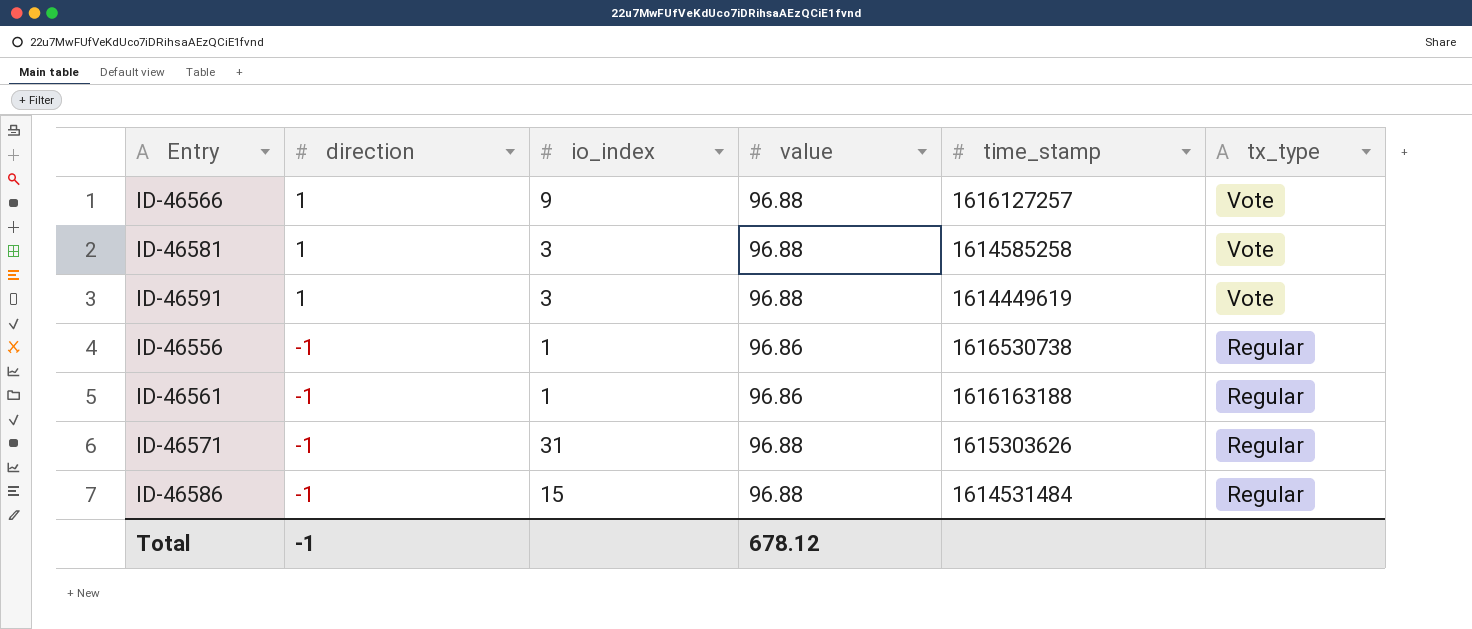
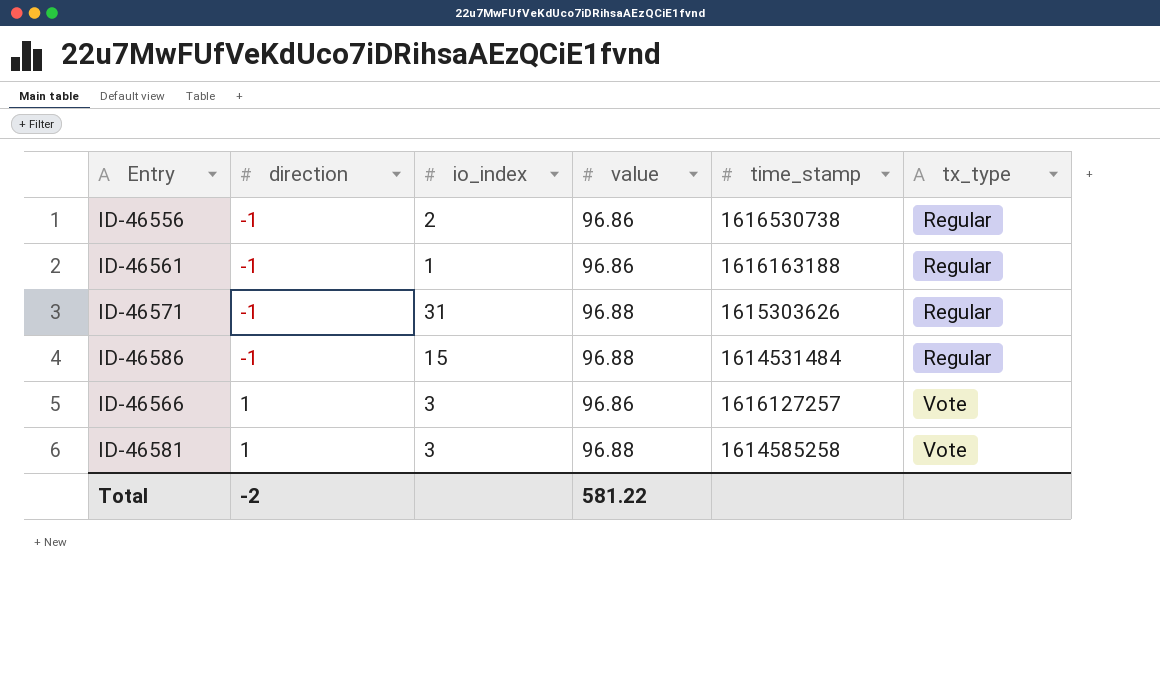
row order: direction descending -> direction ascending
row ID-46591: 1 | 3 | 96.88 | 1614449619 | Vote -> none
ID-46556 | io_index: 1 -> 2
ID-46566 | io_index: 9 -> 3
ID-46566 | value: 96.88 -> 96.86
Total | direction: -1 -> -2
Total | value: 678.12 -> 581.22

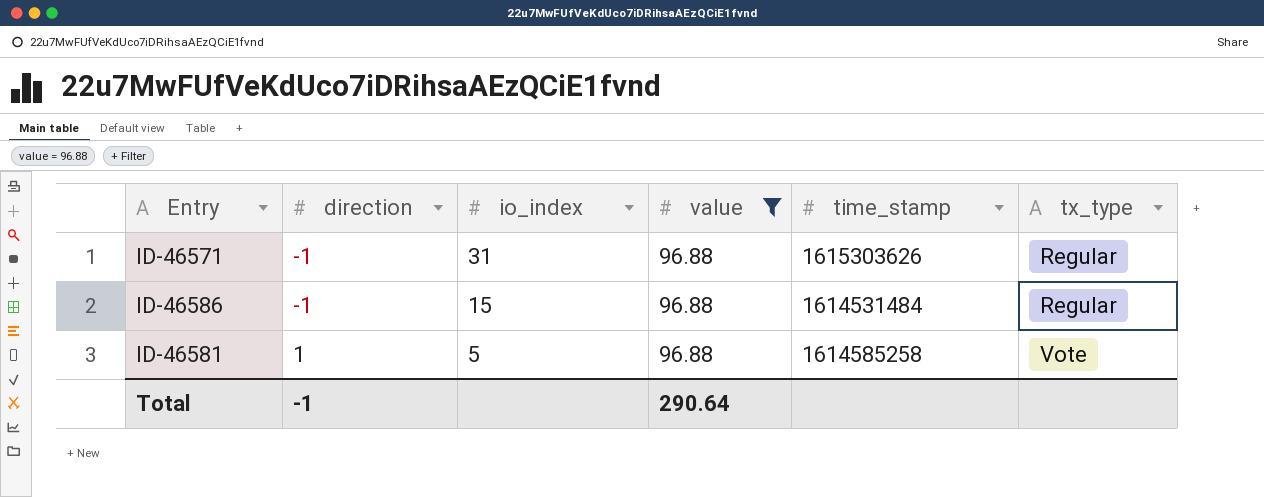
filter: none -> value = 96.88
ID-46581 | io_index: 3 -> 5
Total | direction: -2 -> -1
Total | value: 581.22 -> 290.64

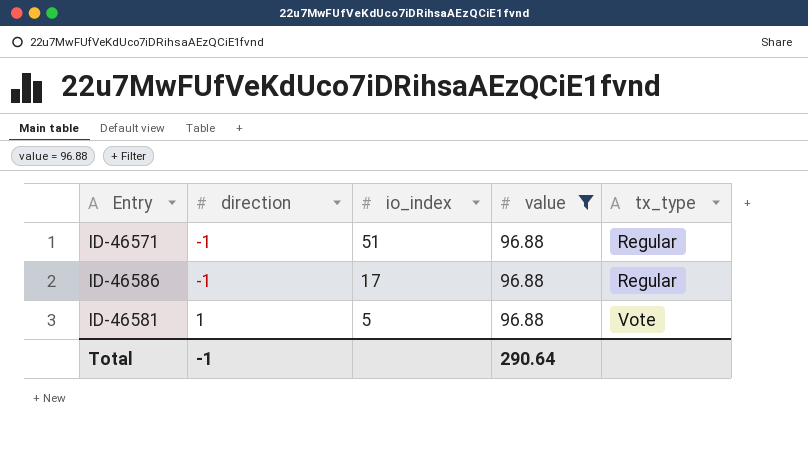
column time_stamp | position: 5 -> none
ID-46571 | io_index: 31 -> 51
ID-46586 | io_index: 15 -> 17

